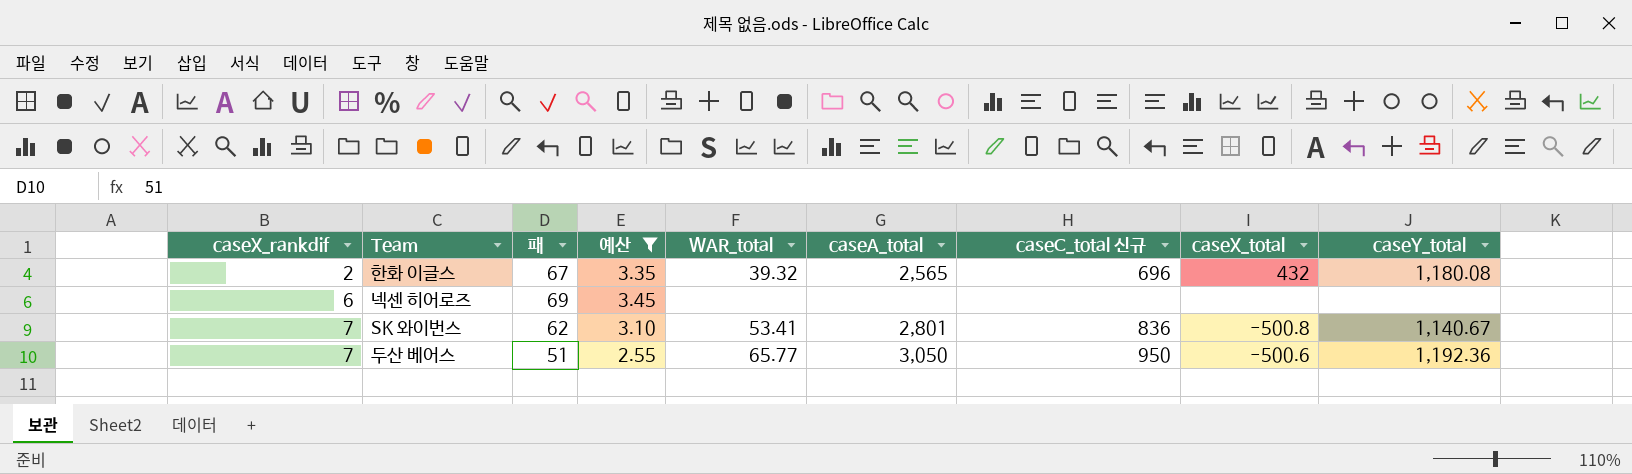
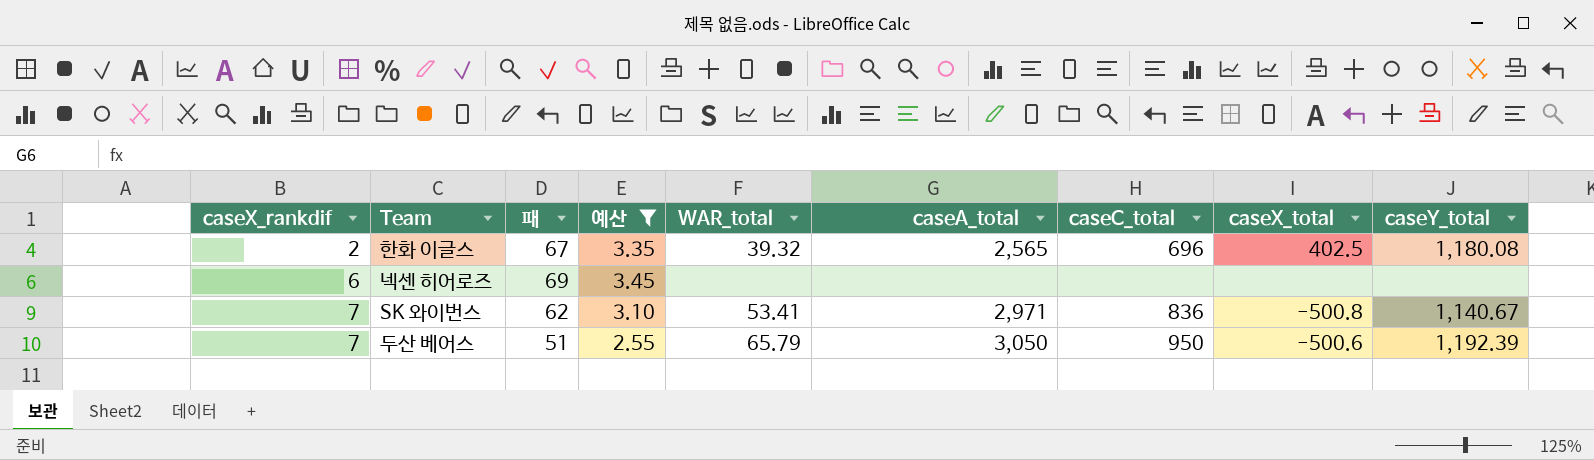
column name: caseC_total 신규 -> caseC_total
한화 이글스 | caseX_total: 432 -> 402.5
SK 와이번스 | caseA_total: 2,801 -> 2,971
두산 베어스 | WAR_total: 65.77 -> 65.79
두산 베어스 | caseY_total: 1,192.36 -> 1,192.39

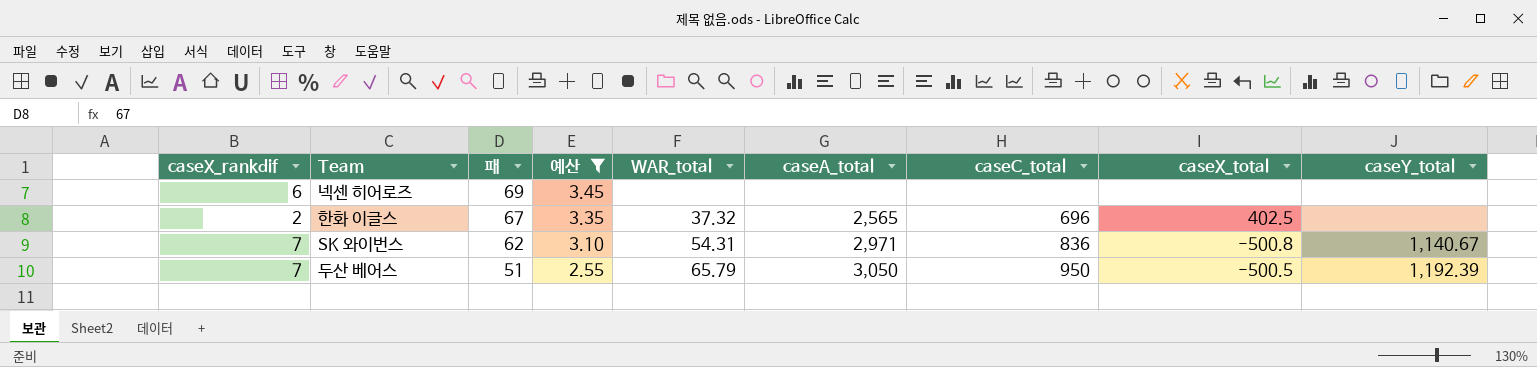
row order: caseX_rankdif ascending -> 패 descending
한화 이글스 | WAR_total: 39.32 -> 37.32
한화 이글스 | caseY_total: 1,180.08 -> none
SK 와이번스 | WAR_total: 53.41 -> 54.31
두산 베어스 | caseX_total: -500.6 -> -500.5

